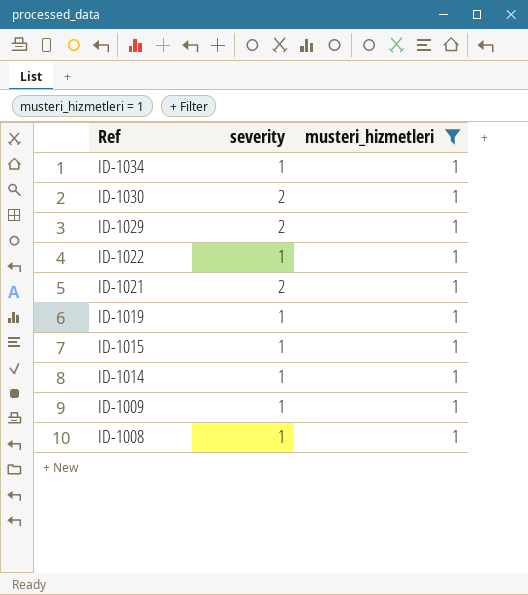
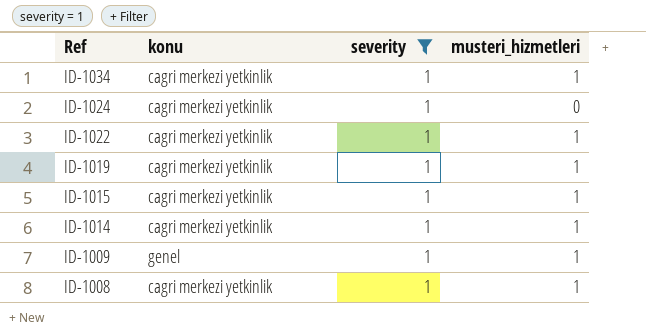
filter: musteri_hizmetleri = 1 -> severity = 1
column konu | position: none -> 2

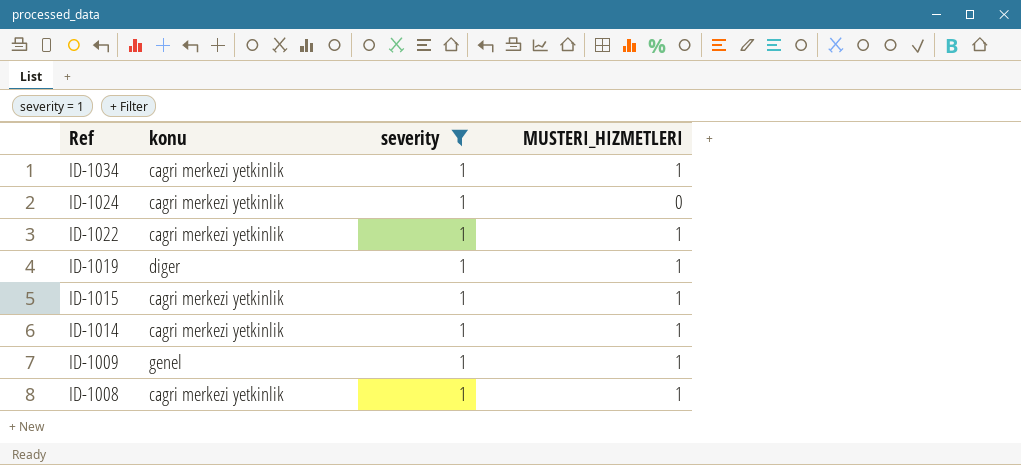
column name: musteri_hizmetleri -> MUSTERI_HIZMETLERI
ID-1019 | konu: cagri merkezi yetkinlik -> diger

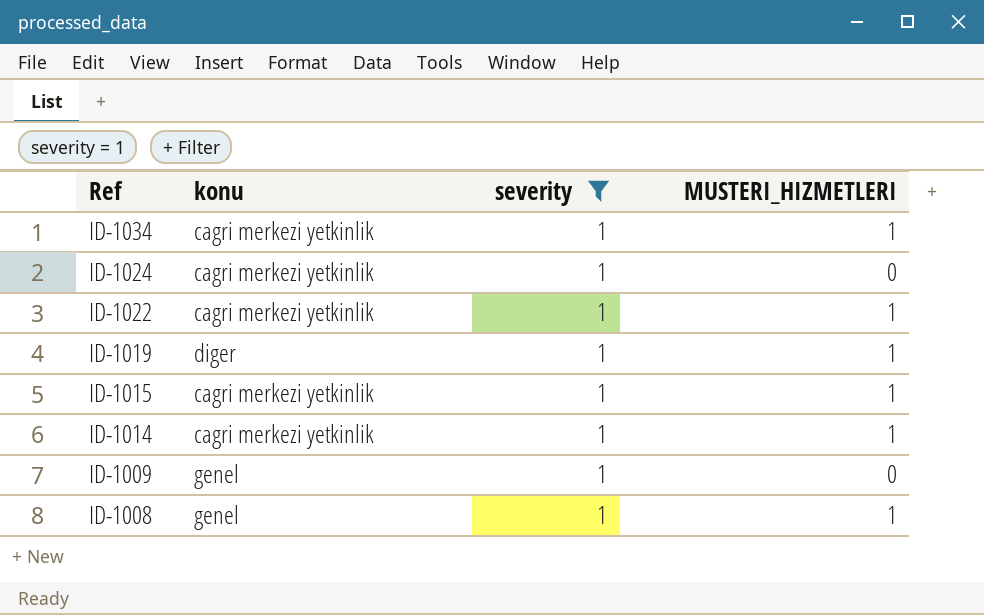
ID-1009 | MUSTERI_HIZMETLERI: 1 -> 0
ID-1008 | konu: cagri merkezi yetkinlik -> genel

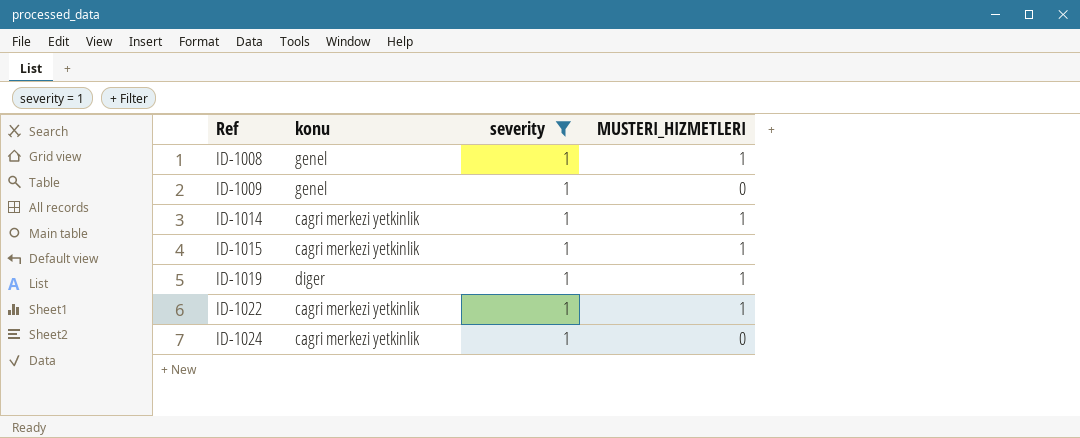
row order: Ref descending -> Ref ascending
row ID-1034: cagri merkezi yetkinlik | 1 | 1 -> none

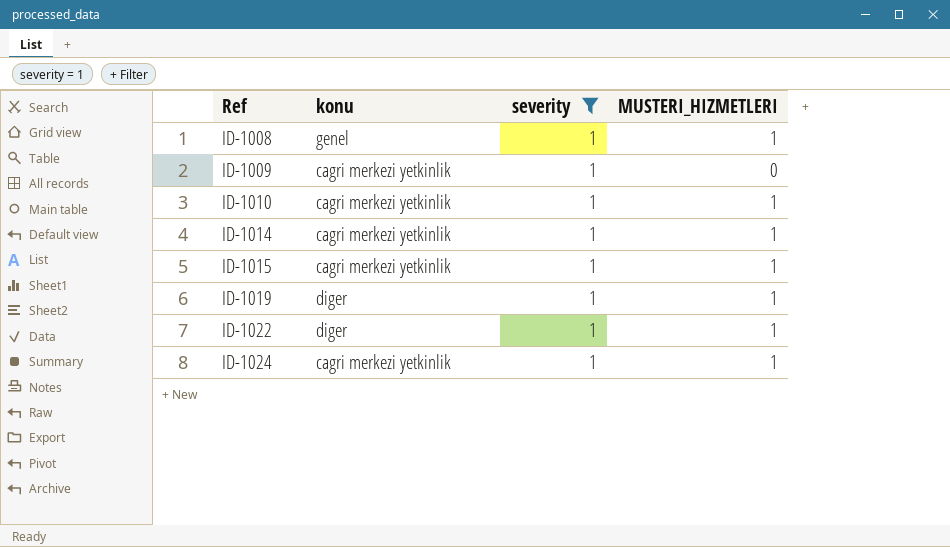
ID-1009 | konu: genel -> cagri merkezi yetkinlik
row ID-1010: none -> cagri merkezi yetkinlik | 1 | 1
ID-1022 | konu: cagri merkezi yetkinlik -> diger
ID-1024 | MUSTERI_HIZMETLERI: 0 -> 1

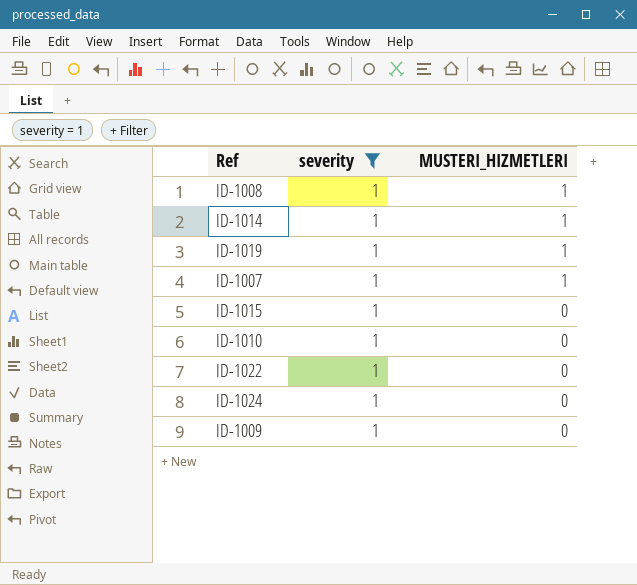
row order: Ref ascending -> MUSTERI_HIZMETLERI descending
column konu | position: 2 -> none
row ID-1007: none -> 1 | 1
ID-1015 | MUSTERI_HIZMETLERI: 1 -> 0
ID-1010 | MUSTERI_HIZMETLERI: 1 -> 0
ID-1022 | MUSTERI_HIZMETLERI: 1 -> 0
ID-1024 | MUSTERI_HIZMETLERI: 1 -> 0

